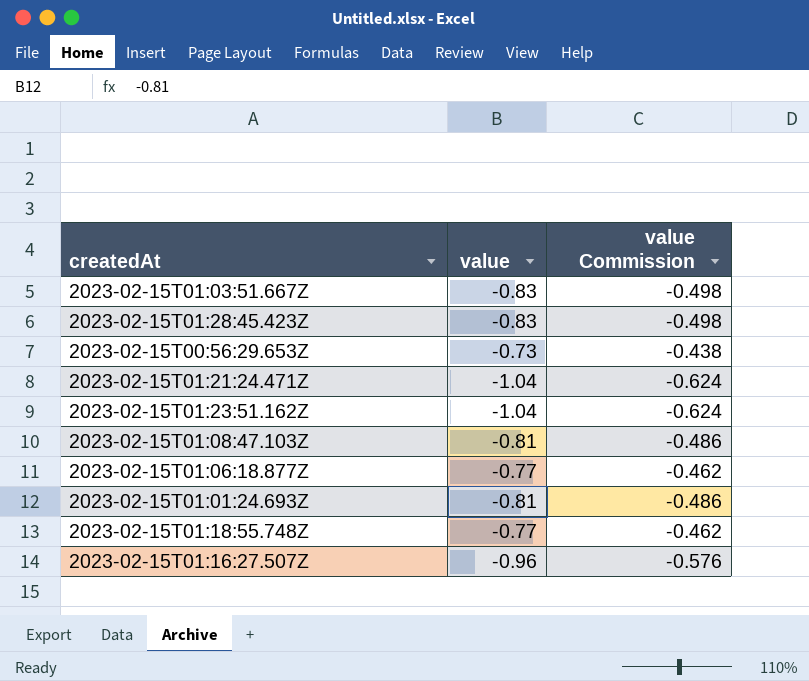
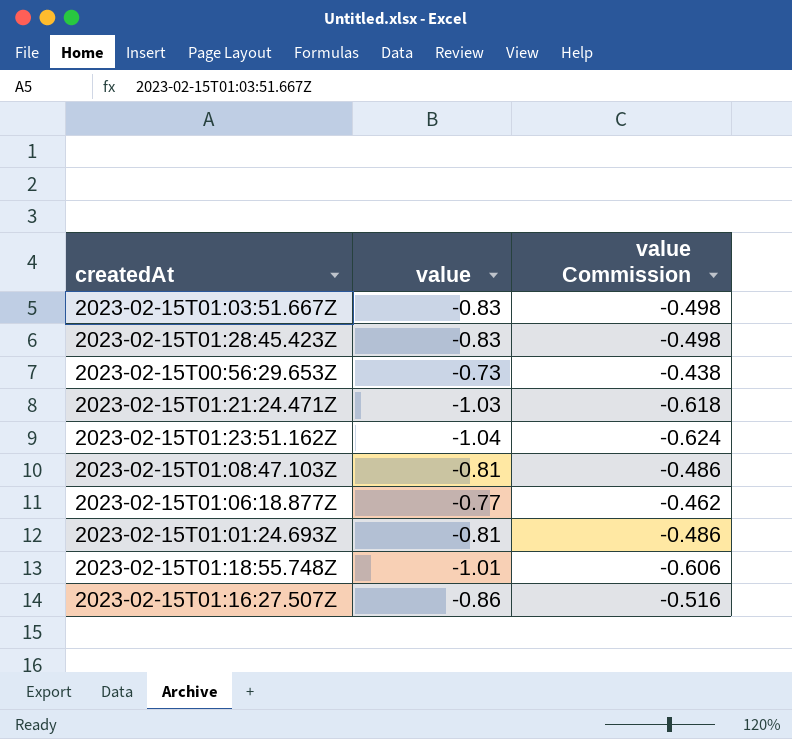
2023-02-15T01:21:24.471Z | value: -1.04 -> -1.03
2023-02-15T01:21:24.471Z | value Commission: -0.624 -> -0.618
2023-02-15T01:18:55.748Z | value: -0.77 -> -1.01
2023-02-15T01:18:55.748Z | value Commission: -0.462 -> -0.606
2023-02-15T01:16:27.507Z | value: -0.96 -> -0.86
2023-02-15T01:16:27.507Z | value Commission: -0.576 -> -0.516

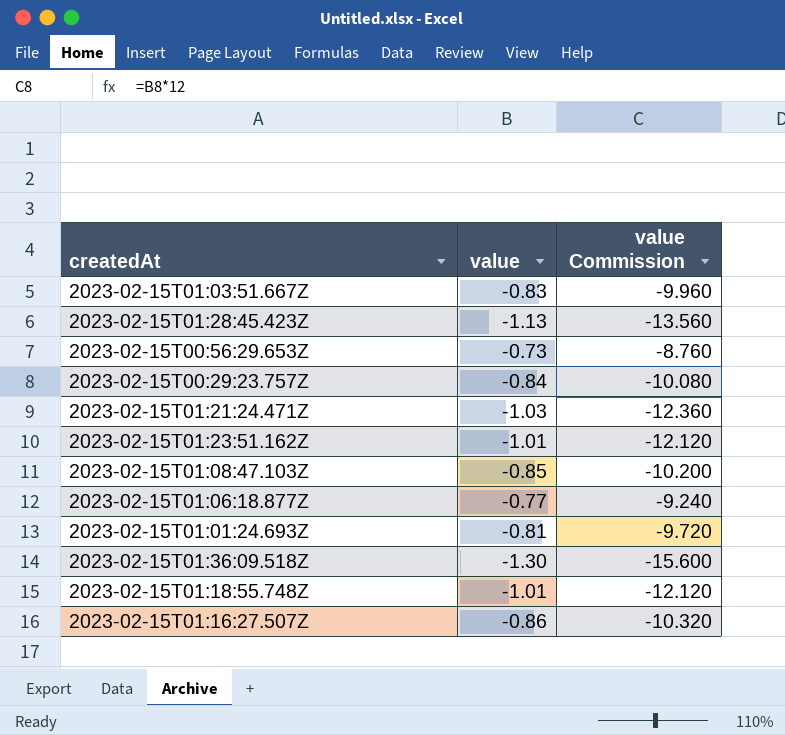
column value Commission | formula: [value] * 0.6 -> [value] * 12
2023-02-15T01:28:45.423Z | value: -0.83 -> -1.13
row 2023-02-15T00:29:23.757Z: none -> -0.84 | -10.080
2023-02-15T01:23:51.162Z | value: -1.04 -> -1.01
2023-02-15T01:08:47.103Z | value: -0.81 -> -0.85
row 2023-02-15T01:36:09.518Z: none -> -1.30 | -15.600

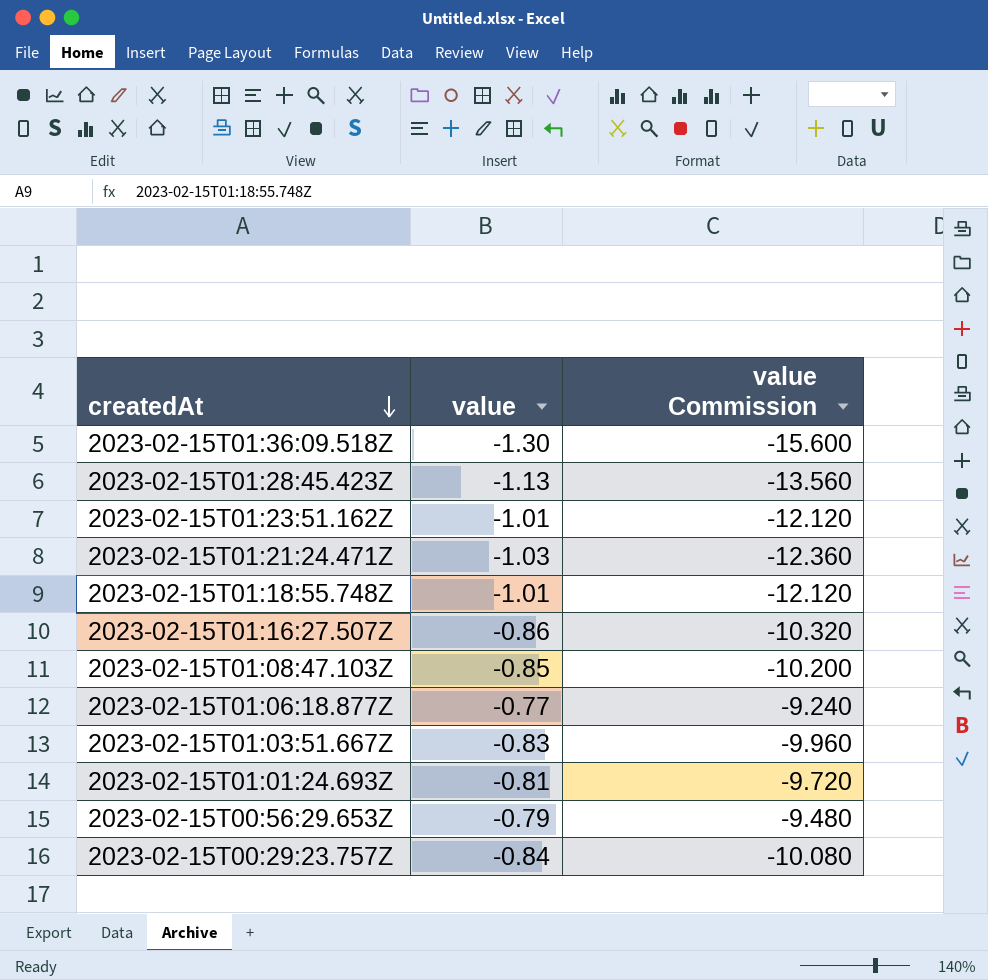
row order: none -> createdAt descending
2023-02-15T00:56:29.653Z | value: -0.73 -> -0.79
2023-02-15T00:56:29.653Z | value Commission: -8.760 -> -9.480

